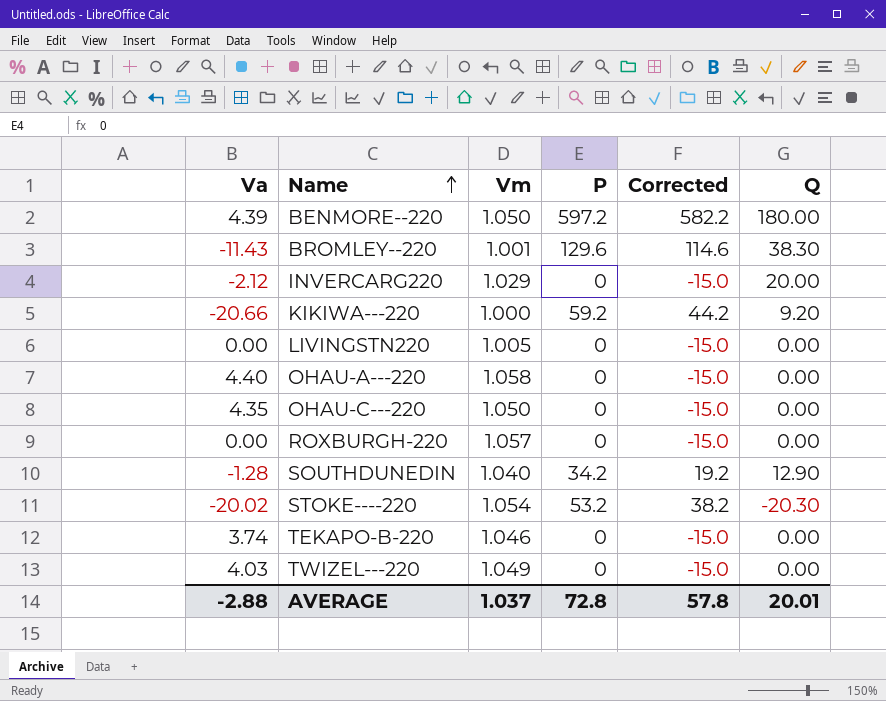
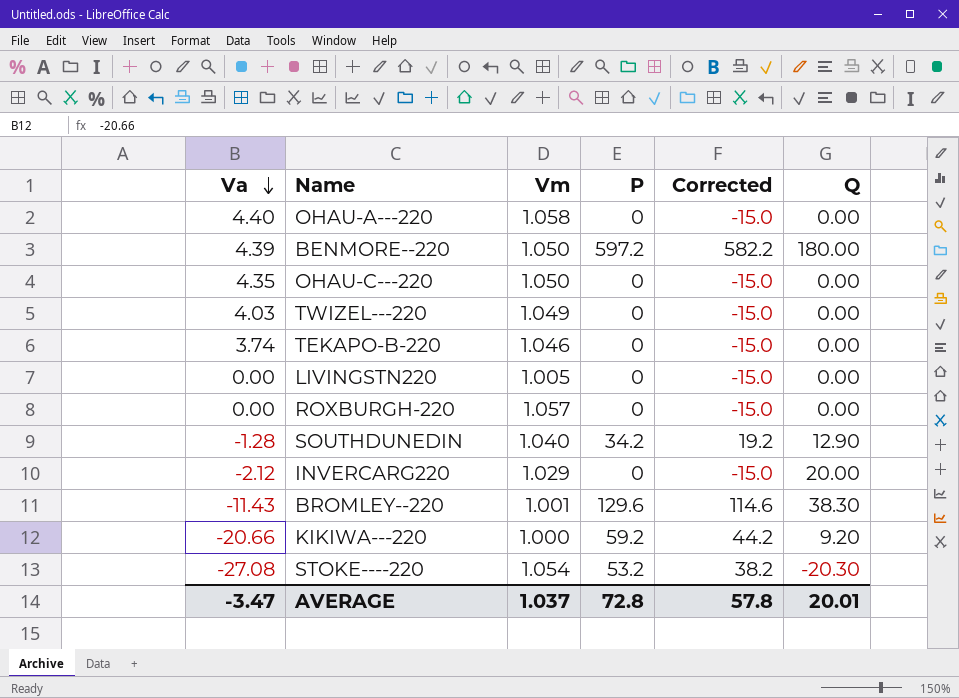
row order: Name ascending -> Va descending
STOKE----220 | Va: -20.02 -> -27.08
AVERAGE | Va: -2.88 -> -3.47

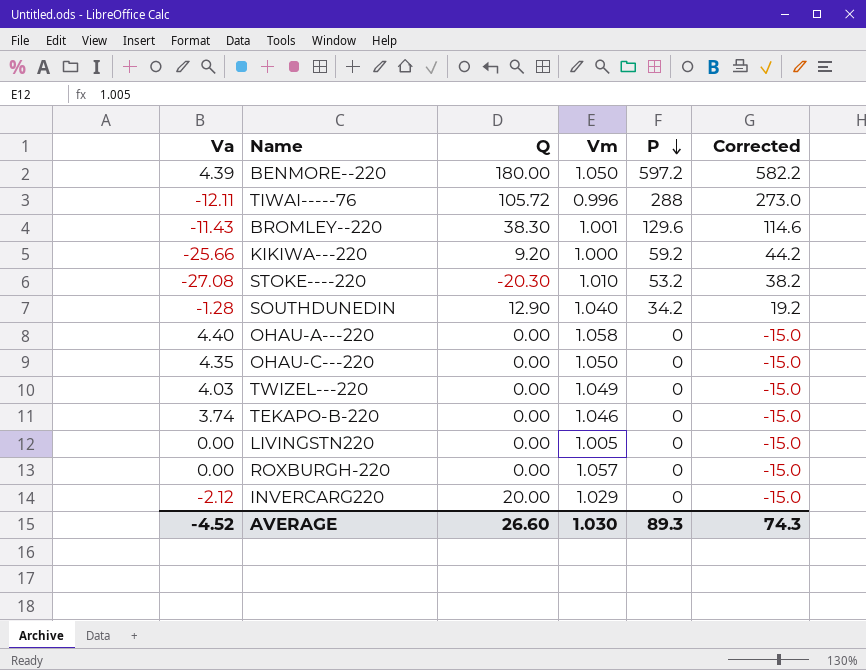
row order: Va descending -> P descending
column Q | position: 6 -> 3
row TIWAI-----76: none -> -12.11 | 105.72 | 0.996 | 288 | 273.0
KIKIWA---220 | Va: -20.66 -> -25.66
STOKE----220 | Vm: 1.054 -> 1.010
AVERAGE | Va: -3.47 -> -4.52
AVERAGE | Q: 20.01 -> 26.60
AVERAGE | Vm: 1.037 -> 1.030
AVERAGE | P: 72.8 -> 89.3
AVERAGE | Corrected: 57.8 -> 74.3

